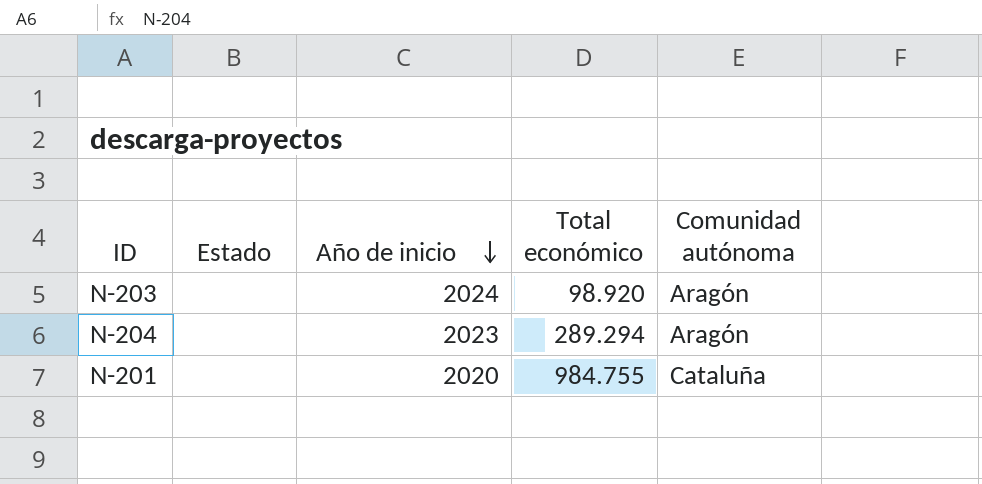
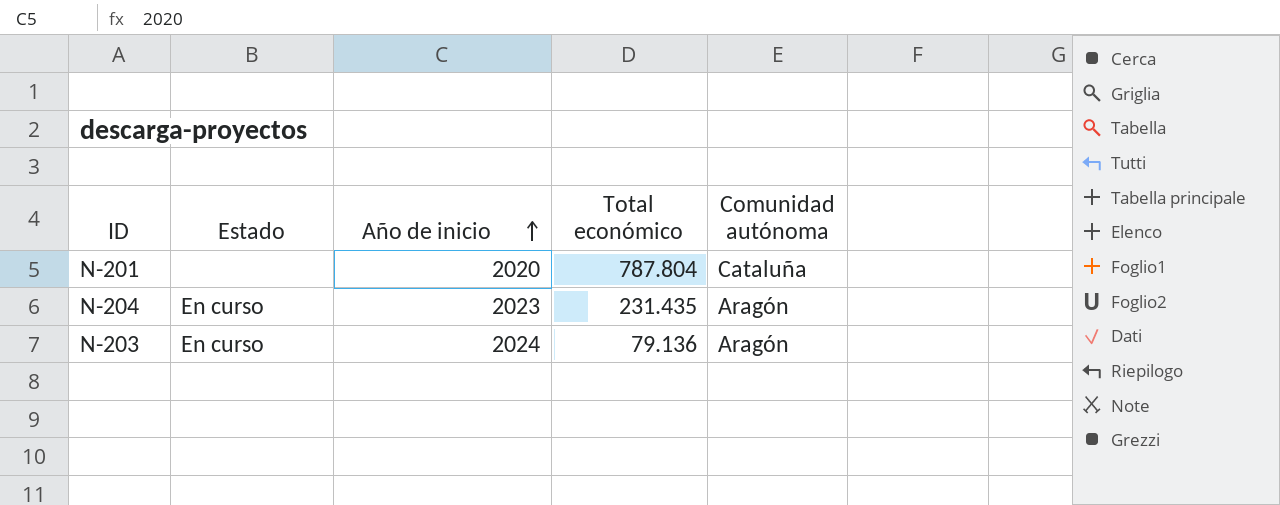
row order: Año de inicio descending -> Año de inicio ascending
N-201 | Total económico: 984.755 -> 787.804
N-204 | Estado: none -> En curso
N-204 | Total económico: 289.294 -> 231.435
N-203 | Estado: none -> En curso
N-203 | Total económico: 98.920 -> 79.136

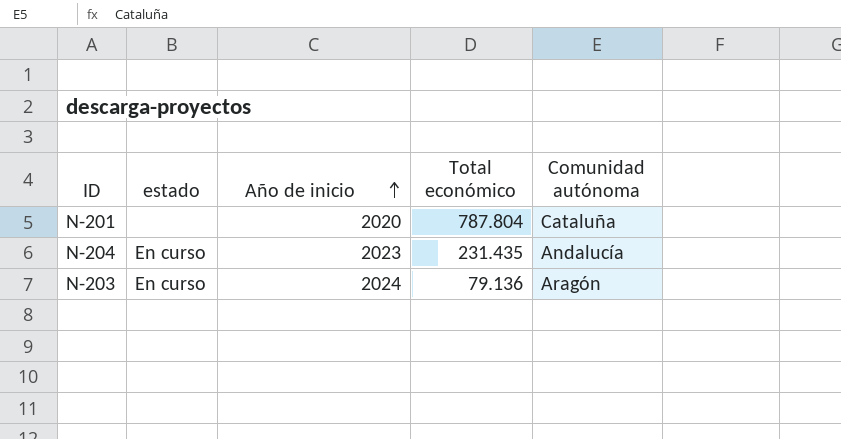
column name: Estado -> estado
N-204 | Comunidad autónoma: Aragón -> Andalucía

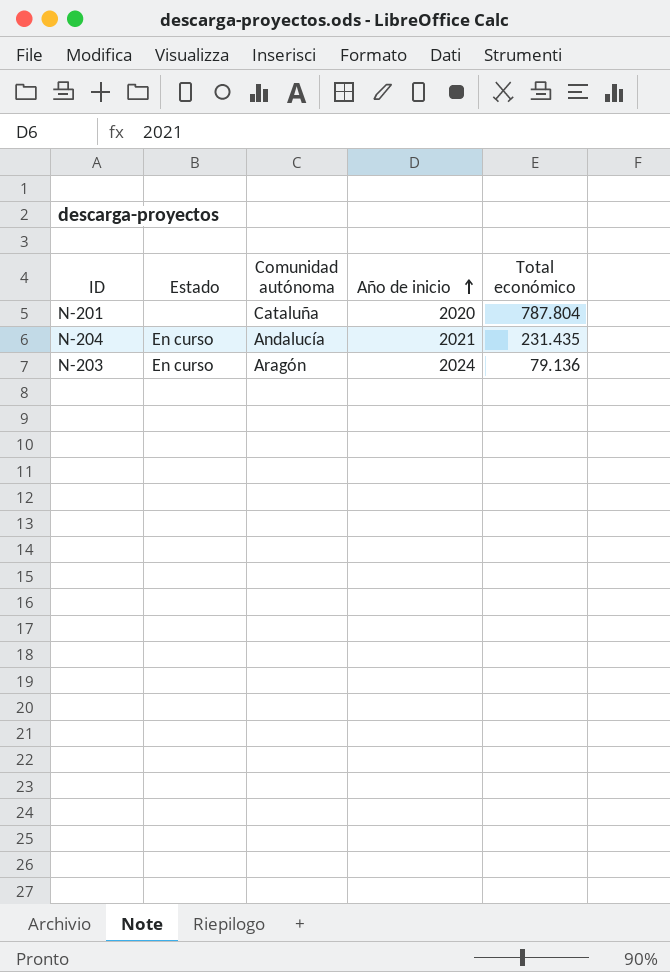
column name: estado -> Estado
column Comunidad autónoma | position: 5 -> 3
N-204 | Año de inicio: 2023 -> 2021

